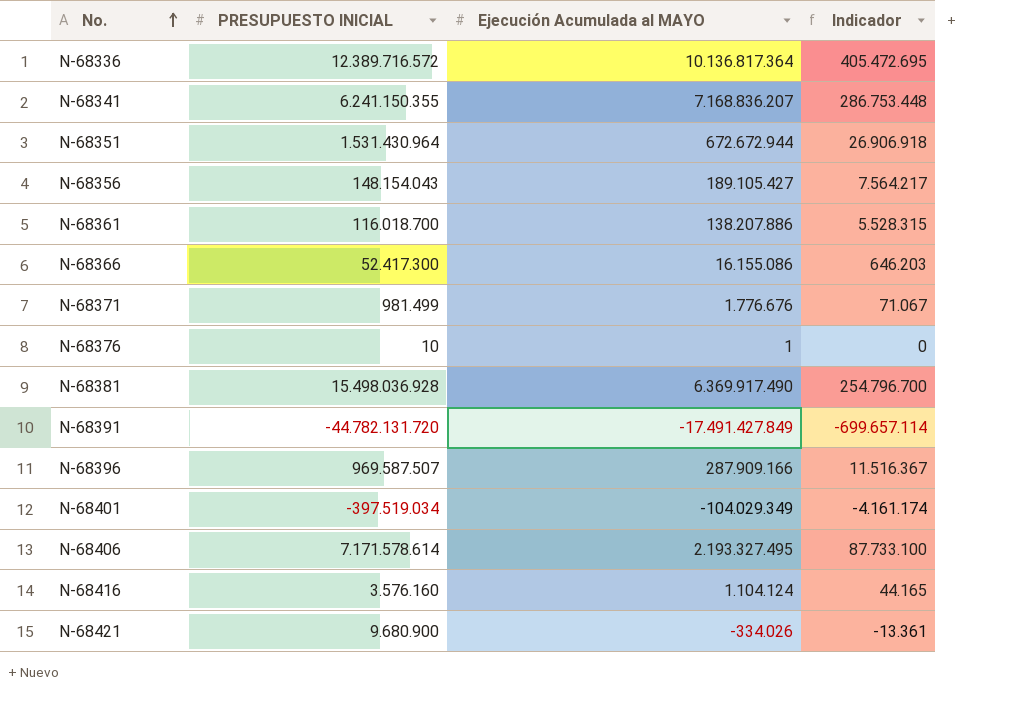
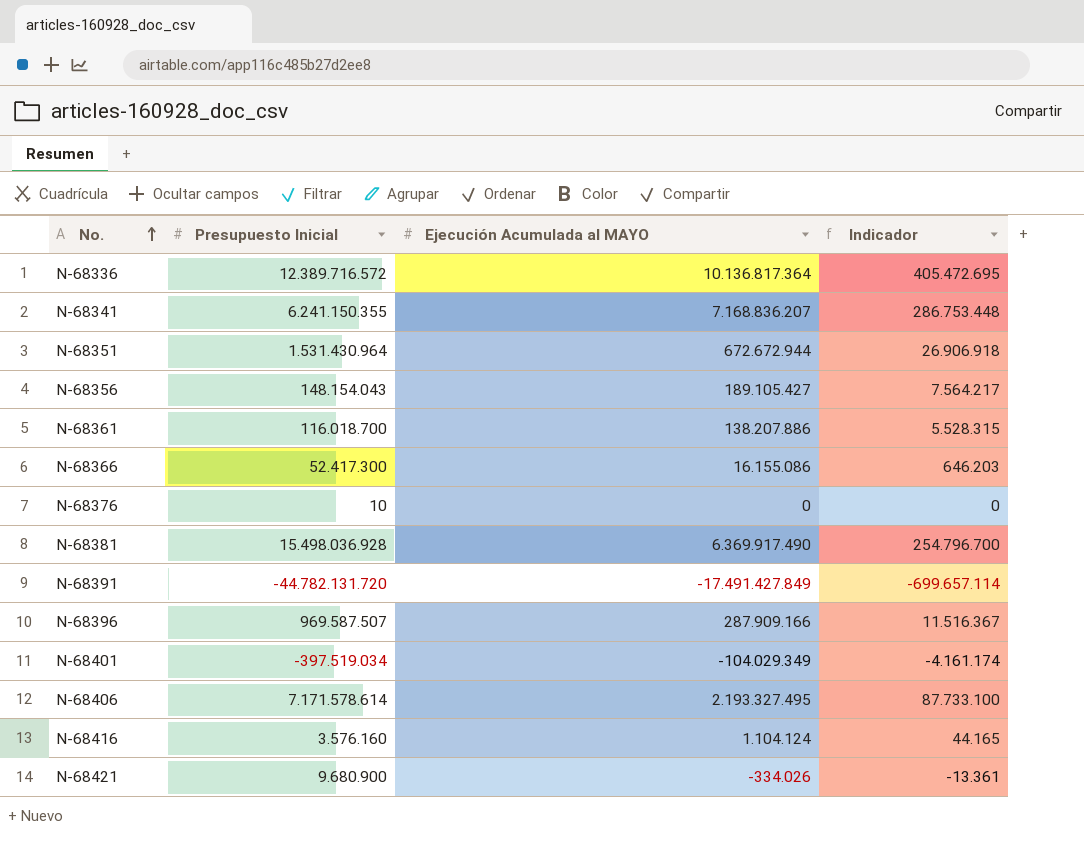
column name: PRESUPUESTO INICIAL -> Presupuesto Inicial
row N-68371: 981.499 | 1.776.676 | 71.067 -> none
N-68376 | Ejecución Acumulada al MAYO: 1 -> 0

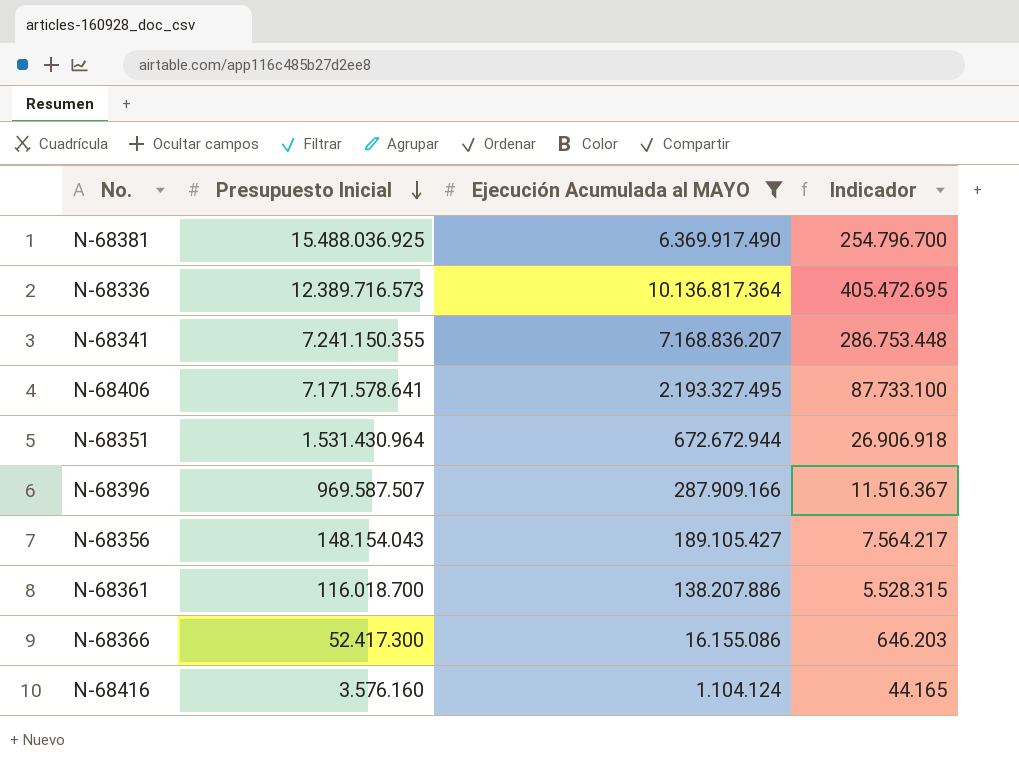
filter: none -> Ejecución Acumulada al MAYO >= 1.104.124
row order: No. ascending -> Presupuesto Inicial descending
N-68381 | Presupuesto Inicial: 15.498.036.928 -> 15.488.036.925
N-68336 | Presupuesto Inicial: 12.389.716.572 -> 12.389.716.573
N-68341 | Presupuesto Inicial: 6.241.150.355 -> 7.241.150.355
N-68406 | Presupuesto Inicial: 7.171.578.614 -> 7.171.578.641

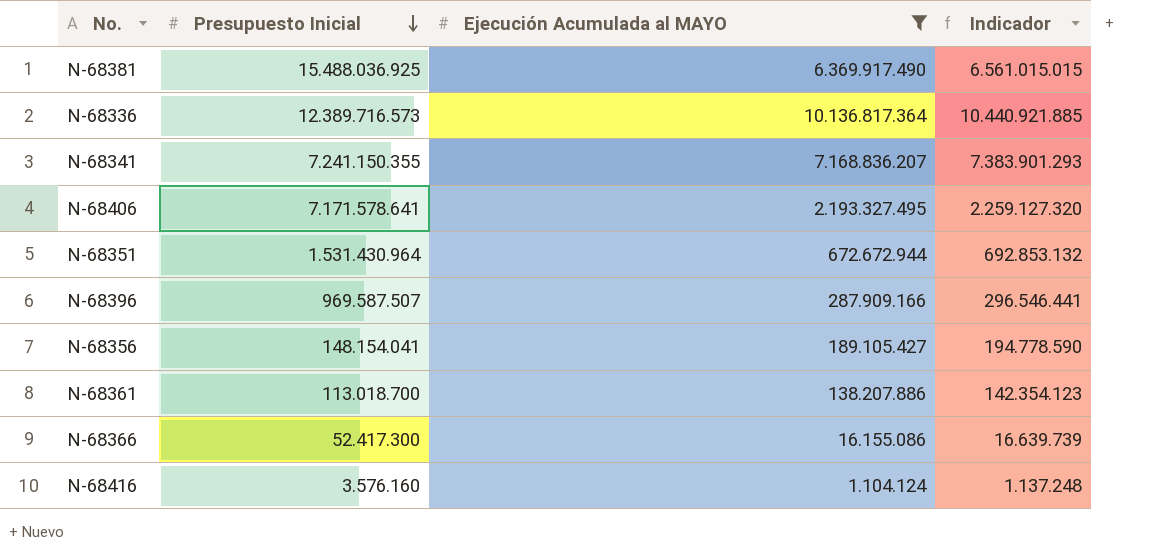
column Indicador | formula: [Ejecución Acumulada al MAYO] * 0,04 -> [Ejecución Acumulada al MAYO] * 1,03
N-68356 | Presupuesto Inicial: 148.154.043 -> 148.154.041
N-68361 | Presupuesto Inicial: 116.018.700 -> 113.018.700

